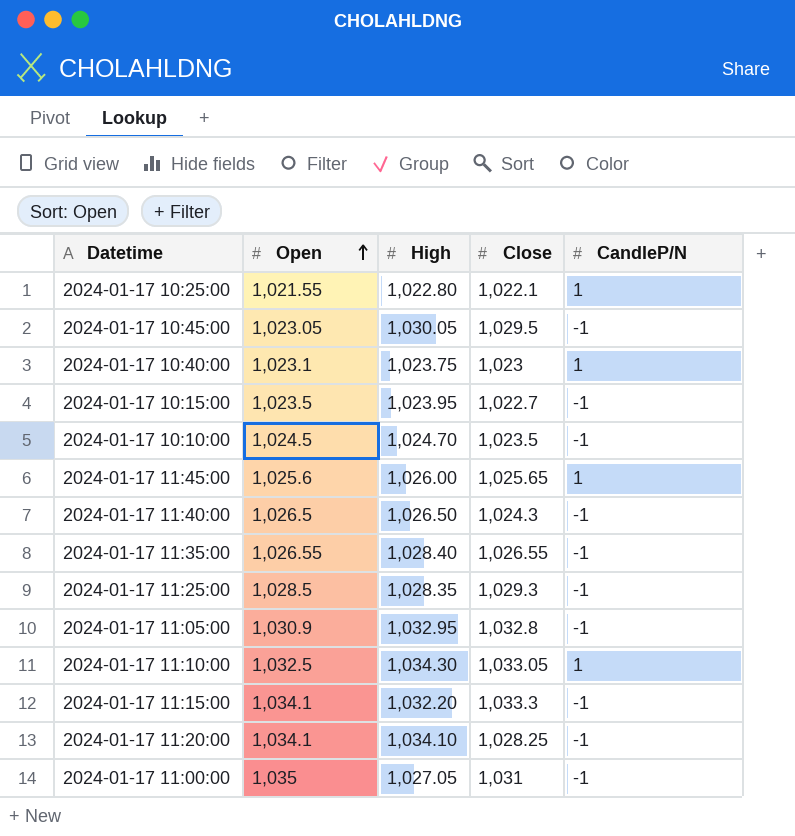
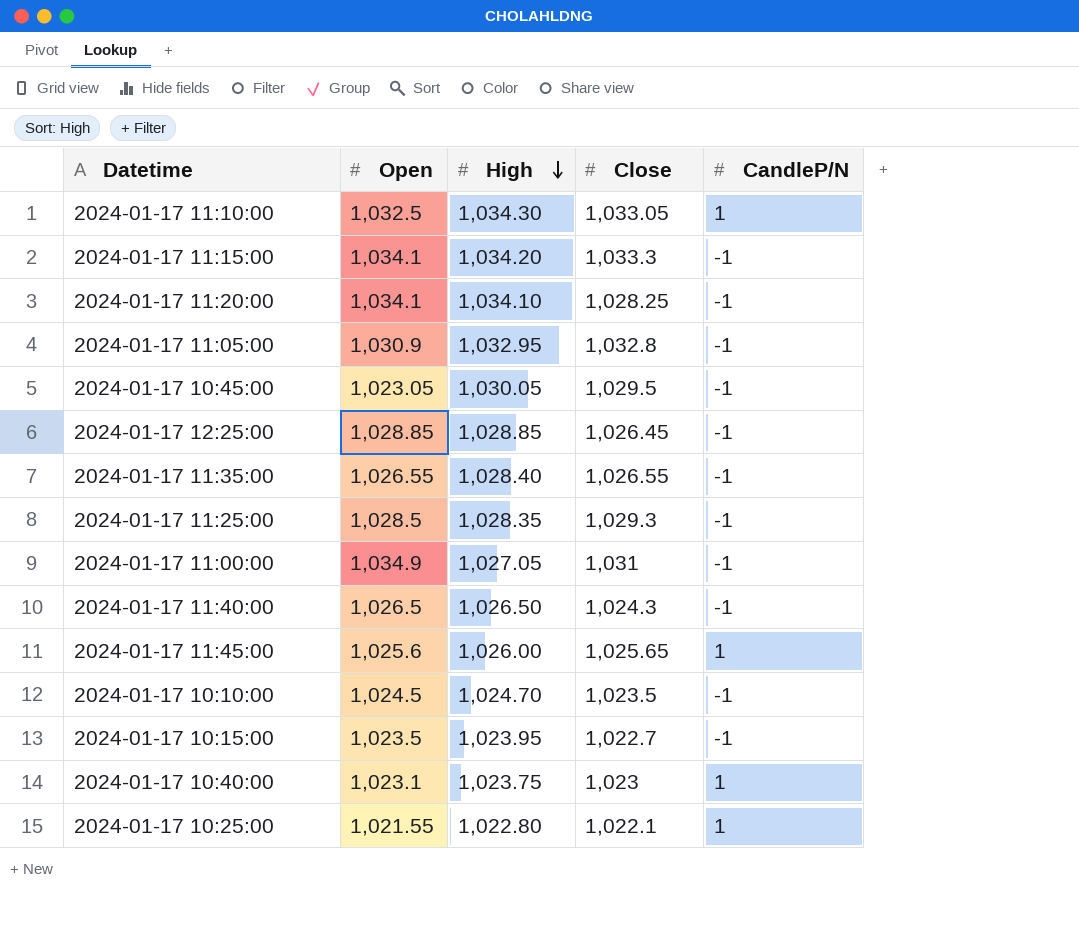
row order: Open ascending -> High descending
2024-01-17 11:15:00 | High: 1,032.20 -> 1,034.20
row 2024-01-17 12:25:00: none -> 1,028.85 | 1,028.85 | 1,026.45 | -1
2024-01-17 11:00:00 | Open: 1,035 -> 1,034.9

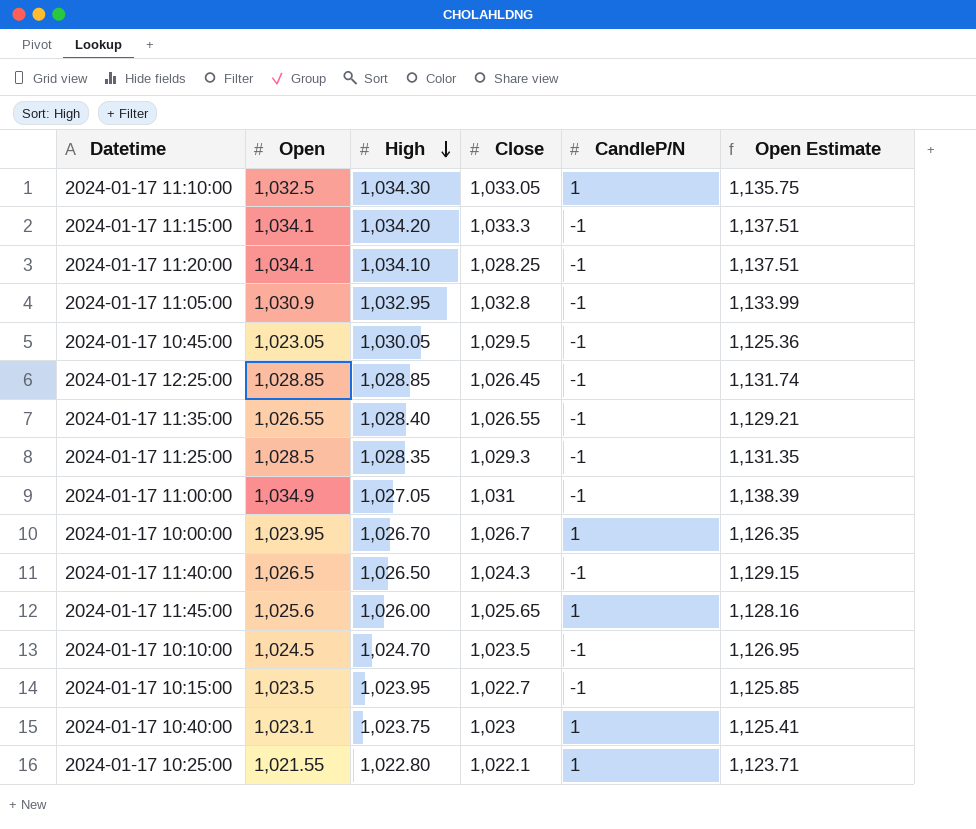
column Open Estimate | formula: none -> [Open] * 1.1
row 2024-01-17 10:00:00: none -> 1,023.95 | 1,026.70 | 1,026.7 | 1 | 1,126.35

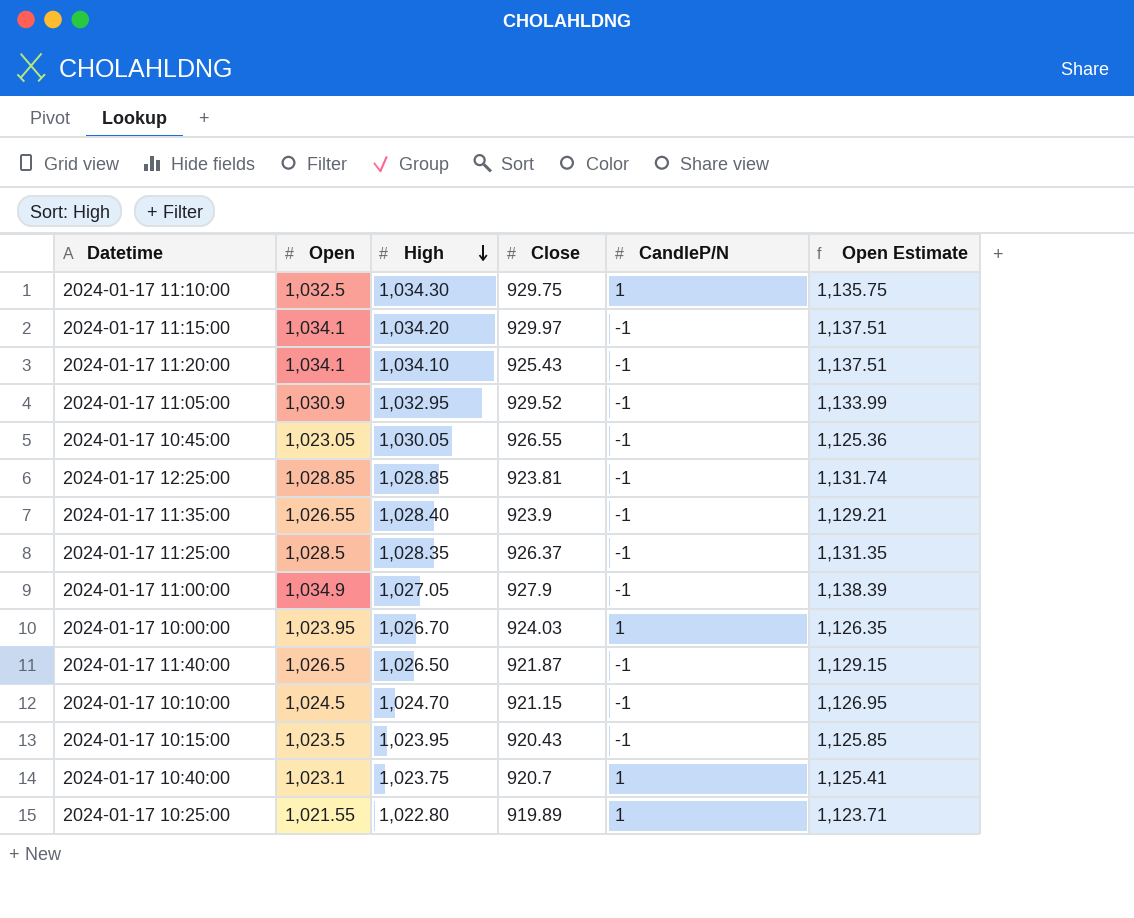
row 2024-01-17 11:45:00: 1,025.6 | 1,026.00 | 1,025.65 | 1 | 1,128.16 -> none
2024-01-17 11:10:00 | Close: 1,033.05 -> 929.75
2024-01-17 11:15:00 | Close: 1,033.3 -> 929.97
2024-01-17 11:20:00 | Close: 1,028.25 -> 925.43
2024-01-17 11:05:00 | Close: 1,032.8 -> 929.52
2024-01-17 10:45:00 | Close: 1,029.5 -> 926.55
2024-01-17 12:25:00 | Close: 1,026.45 -> 923.81
2024-01-17 11:35:00 | Close: 1,026.55 -> 923.9
2024-01-17 11:25:00 | Close: 1,029.3 -> 926.37
2024-01-17 11:00:00 | Close: 1,031 -> 927.9
2024-01-17 10:00:00 | Close: 1,026.7 -> 924.03
2024-01-17 11:40:00 | Close: 1,024.3 -> 921.87
2024-01-17 10:10:00 | Close: 1,023.5 -> 921.15
2024-01-17 10:15:00 | Close: 1,022.7 -> 920.43
2024-01-17 10:40:00 | Close: 1,023 -> 920.7
2024-01-17 10:25:00 | Close: 1,022.1 -> 919.89

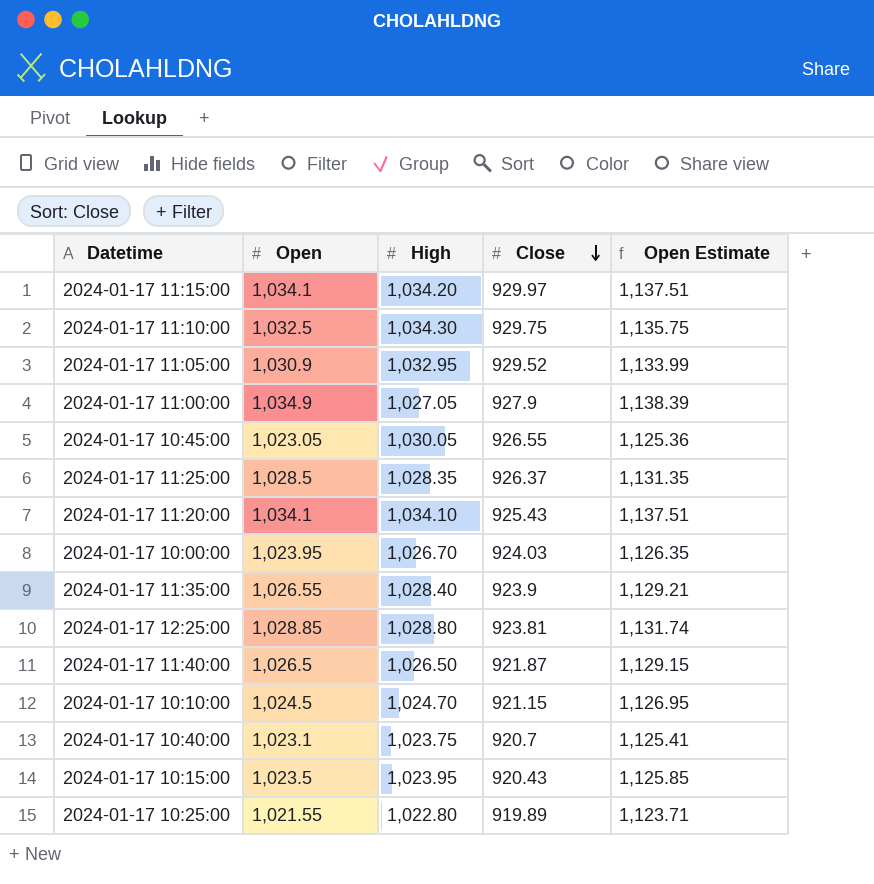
row order: High descending -> Close descending
column CandleP/N | position: 5 -> none
2024-01-17 12:25:00 | High: 1,028.85 -> 1,028.80

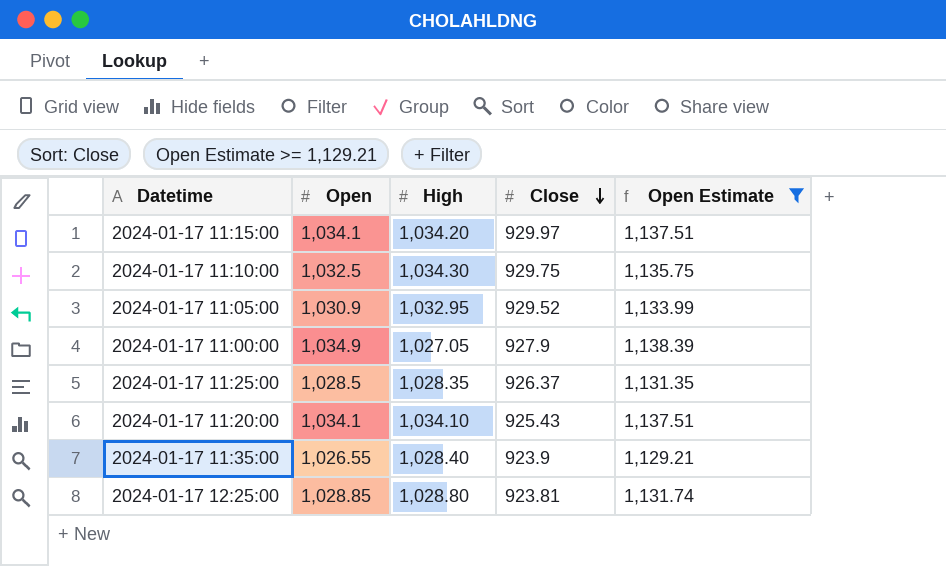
filter: none -> Open Estimate >= 1,129.21

